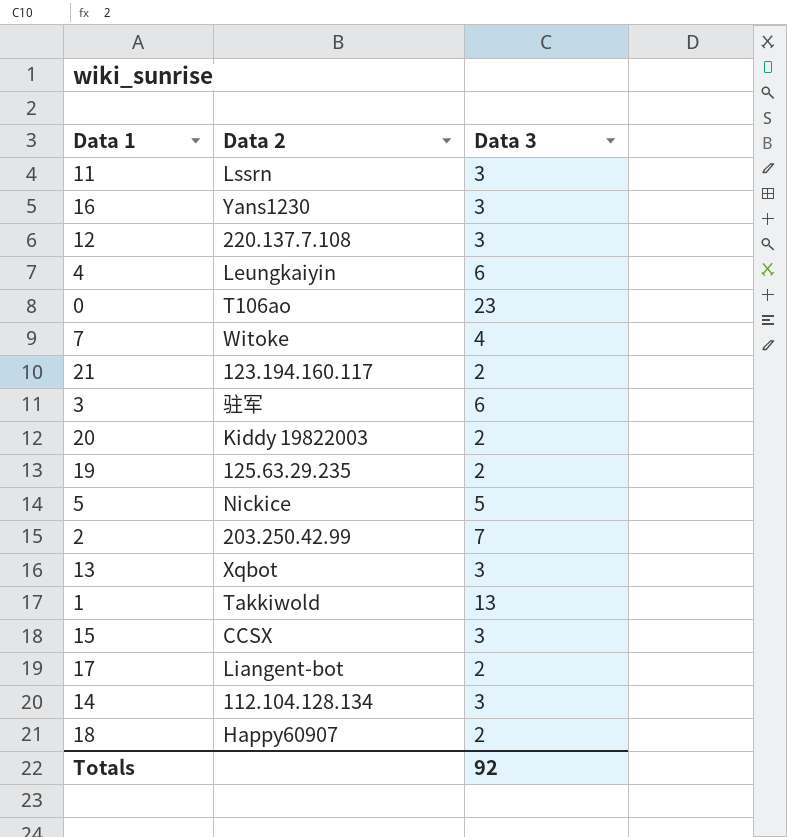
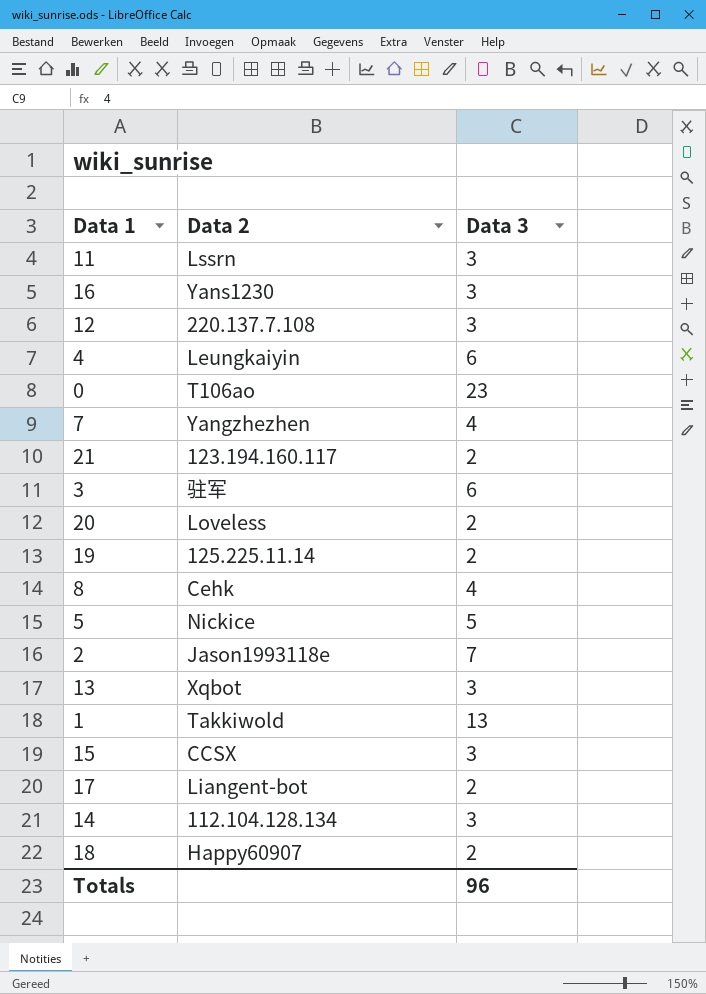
7 | Data 2: Witoke -> Yangzhezhen
20 | Data 2: Kiddy 19822003 -> Loveless
19 | Data 2: 125.63.29.235 -> 125.225.11.14
row 8: none -> Cehk | 4
2 | Data 2: 203.250.42.99 -> Jason1993118e
Totals | Data 3: 92 -> 96

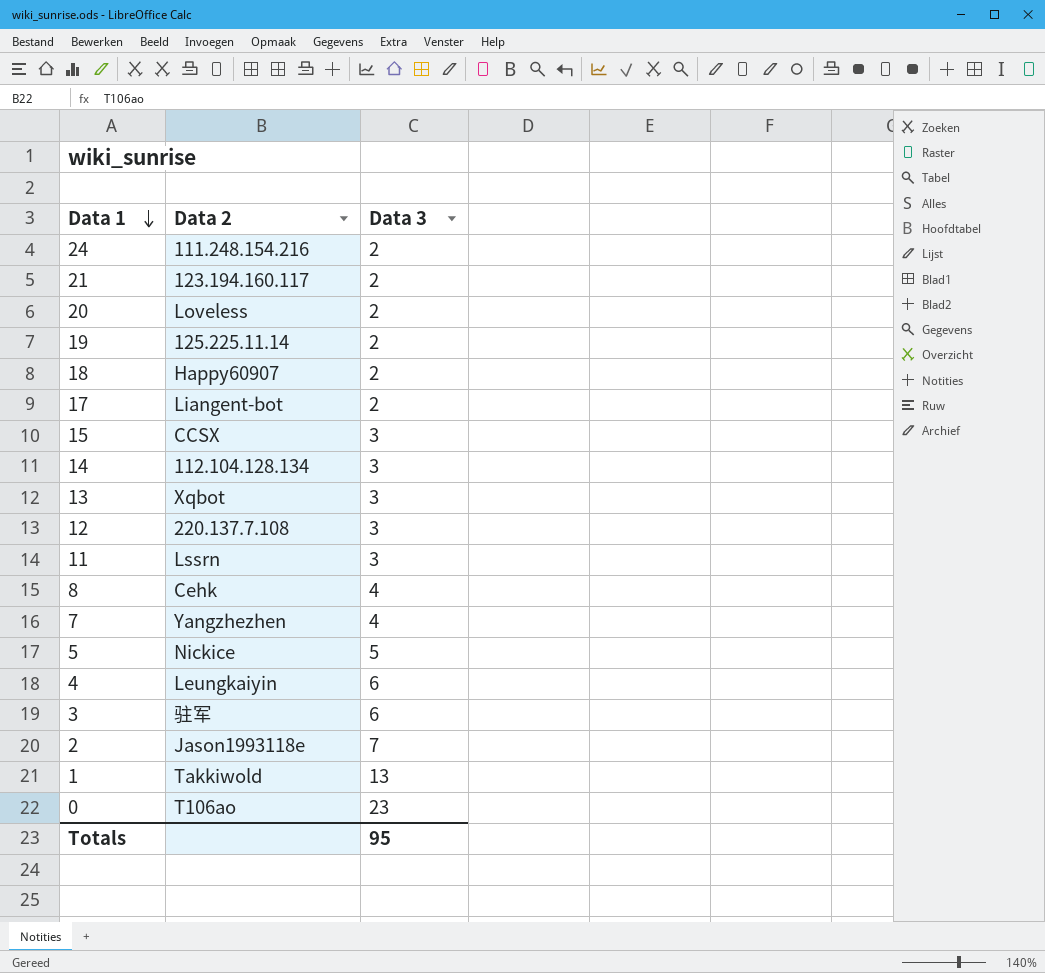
row order: none -> Data 1 descending
row 16: Yans1230 | 3 -> none
row 24: none -> 111.248.154.216 | 2
Totals | Data 3: 96 -> 95

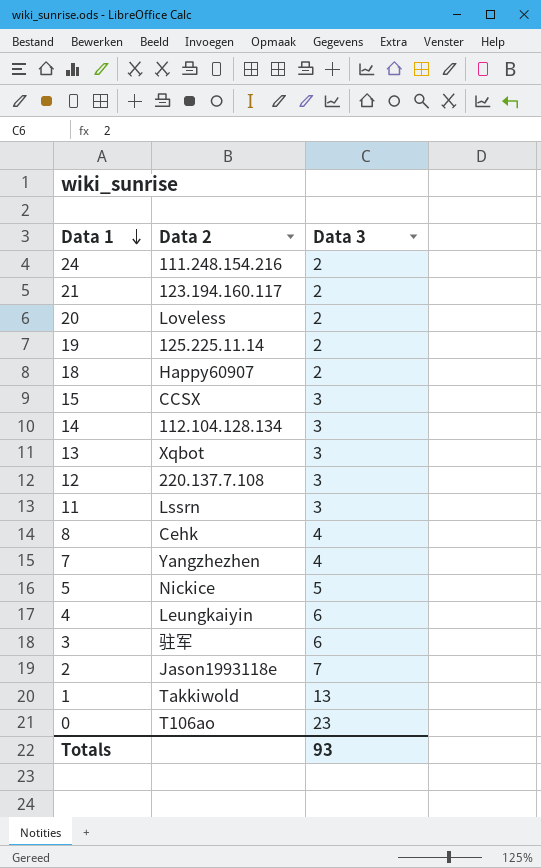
row 17: Liangent-bot | 2 -> none
Totals | Data 3: 95 -> 93

